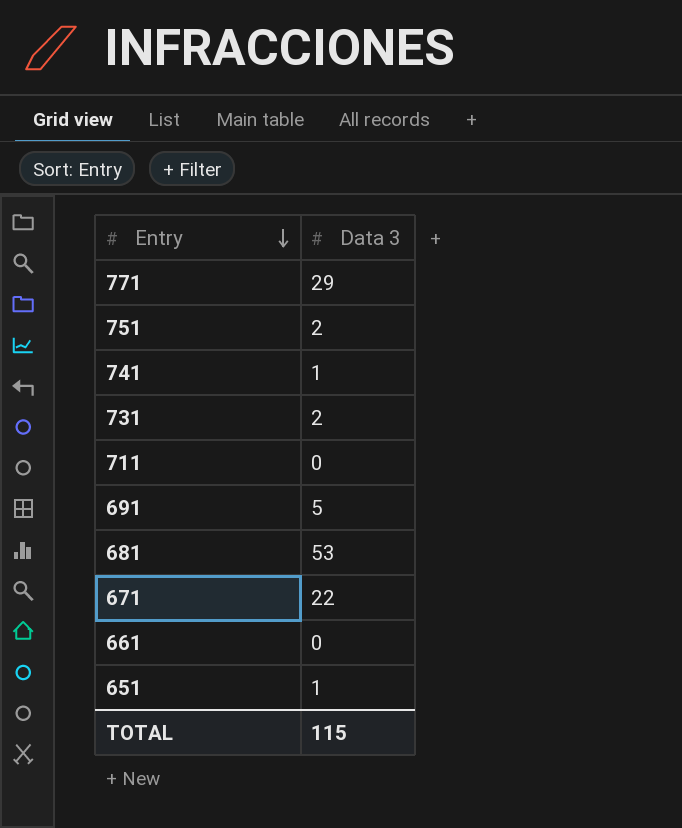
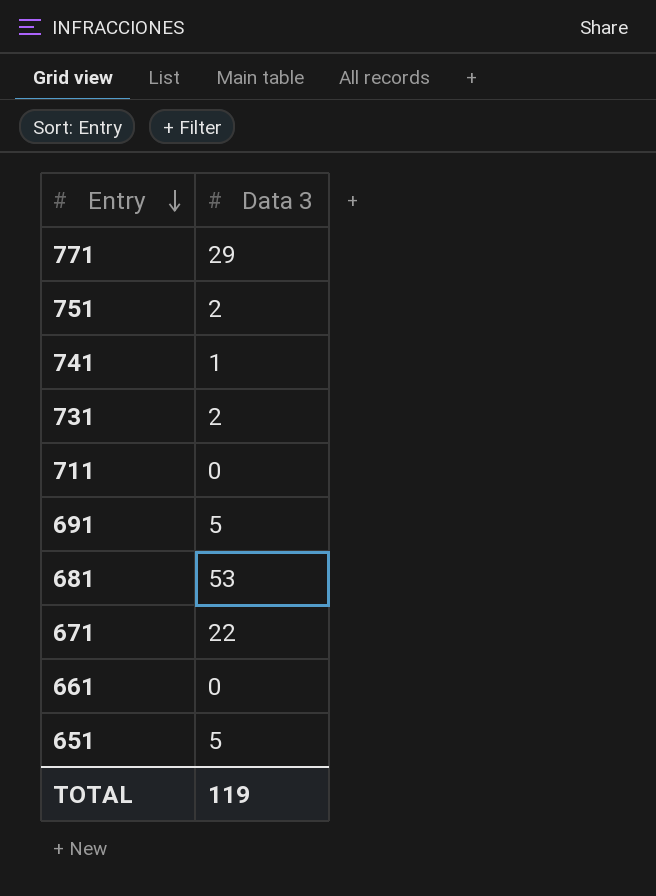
651 | Data 3: 1 -> 5
TOTAL | Data 3: 115 -> 119

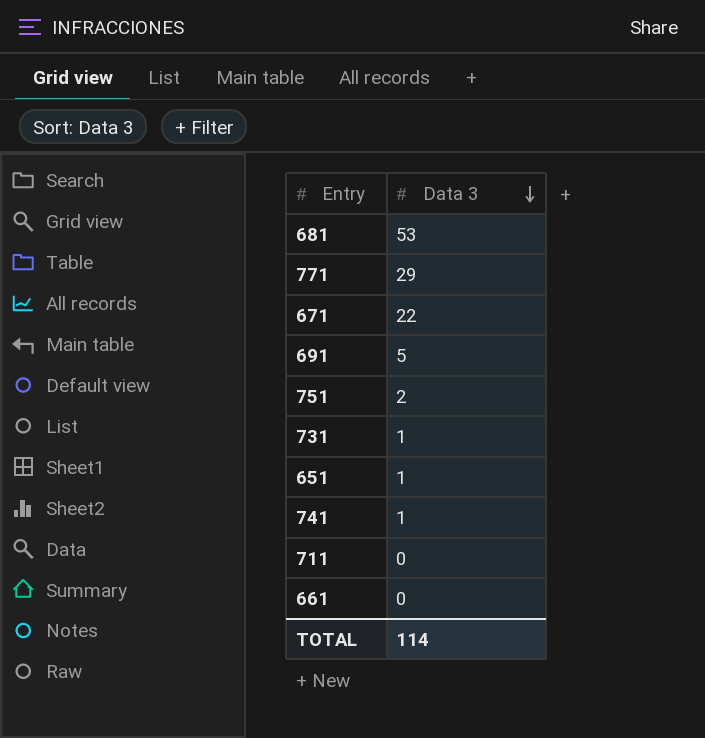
row order: Entry descending -> Data 3 descending
731 | Data 3: 2 -> 1
651 | Data 3: 5 -> 1
TOTAL | Data 3: 119 -> 114

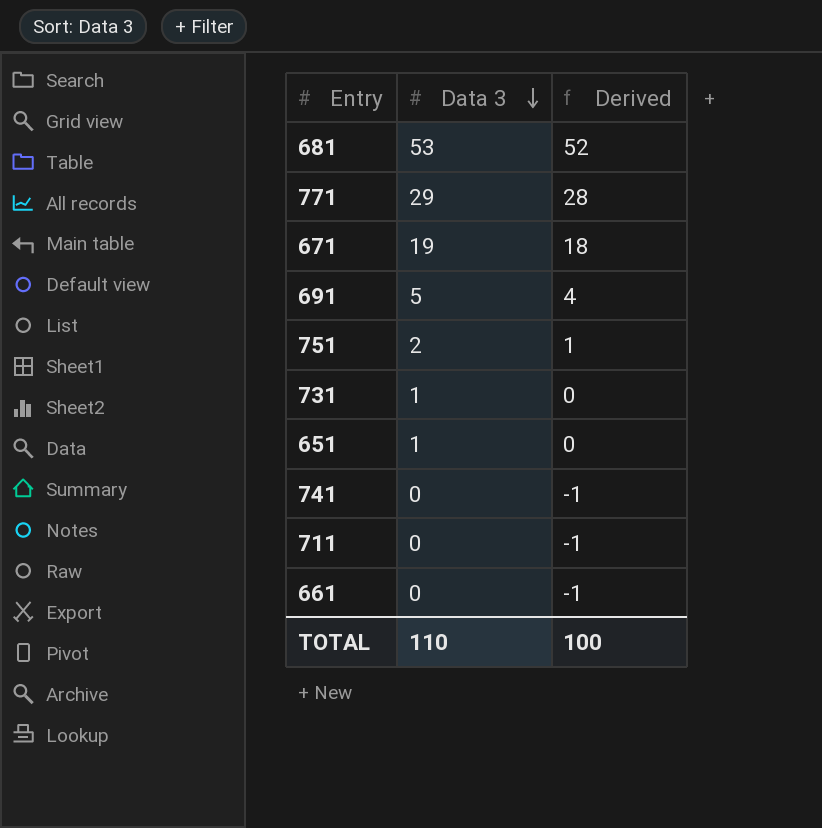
column Derived | formula: none -> [Data 3] - 1
671 | Data 3: 22 -> 19
741 | Data 3: 1 -> 0
TOTAL | Data 3: 114 -> 110

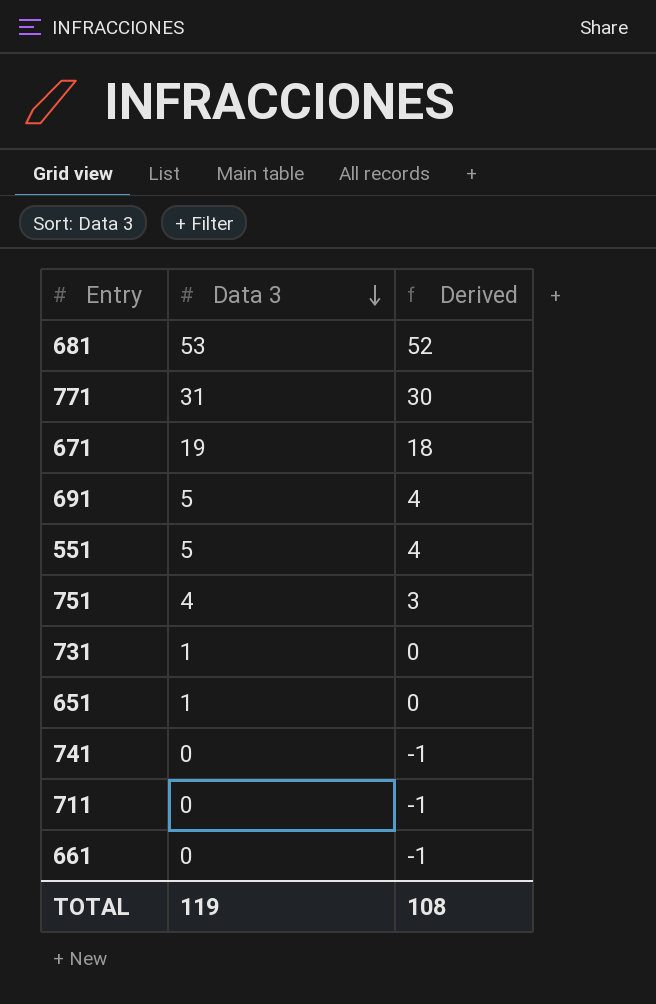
771 | Data 3: 29 -> 31
771 | Derived: 28 -> 30
row 551: none -> 5 | 4
751 | Data 3: 2 -> 4
751 | Derived: 1 -> 3
TOTAL | Data 3: 110 -> 119
TOTAL | Derived: 100 -> 108

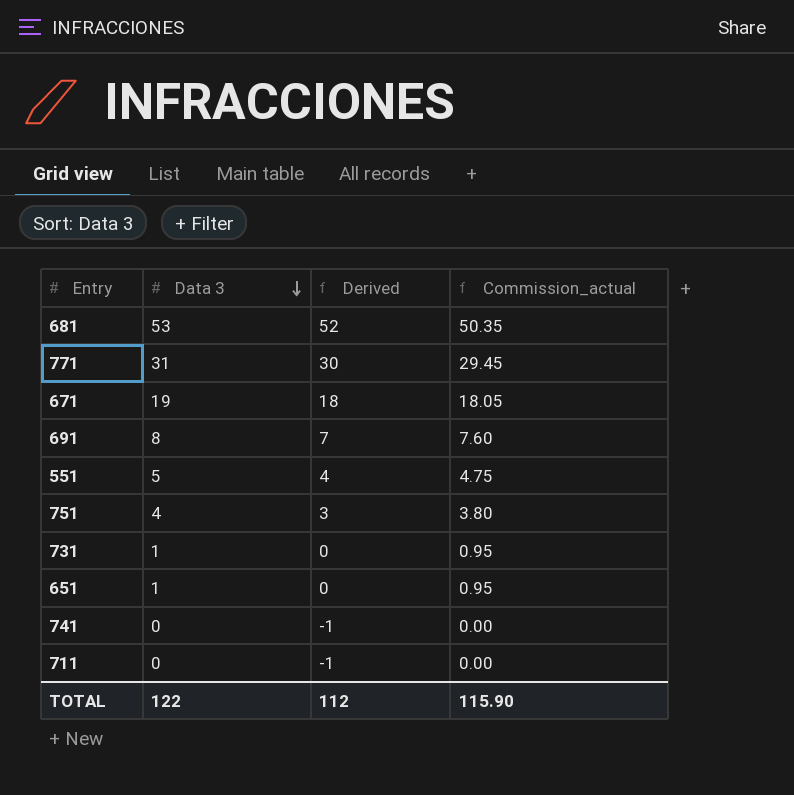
column Commission_actual | formula: none -> [Data 3] * 0.95
row 661: 0 | -1 -> none
691 | Data 3: 5 -> 8
691 | Derived: 4 -> 7
TOTAL | Data 3: 119 -> 122
TOTAL | Derived: 108 -> 112

